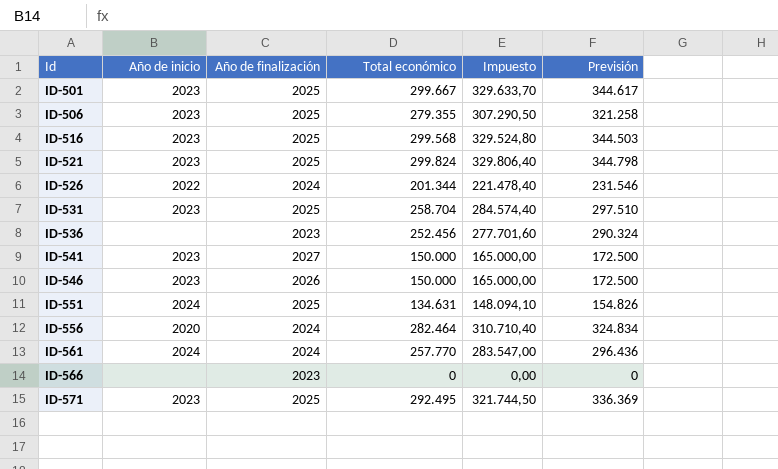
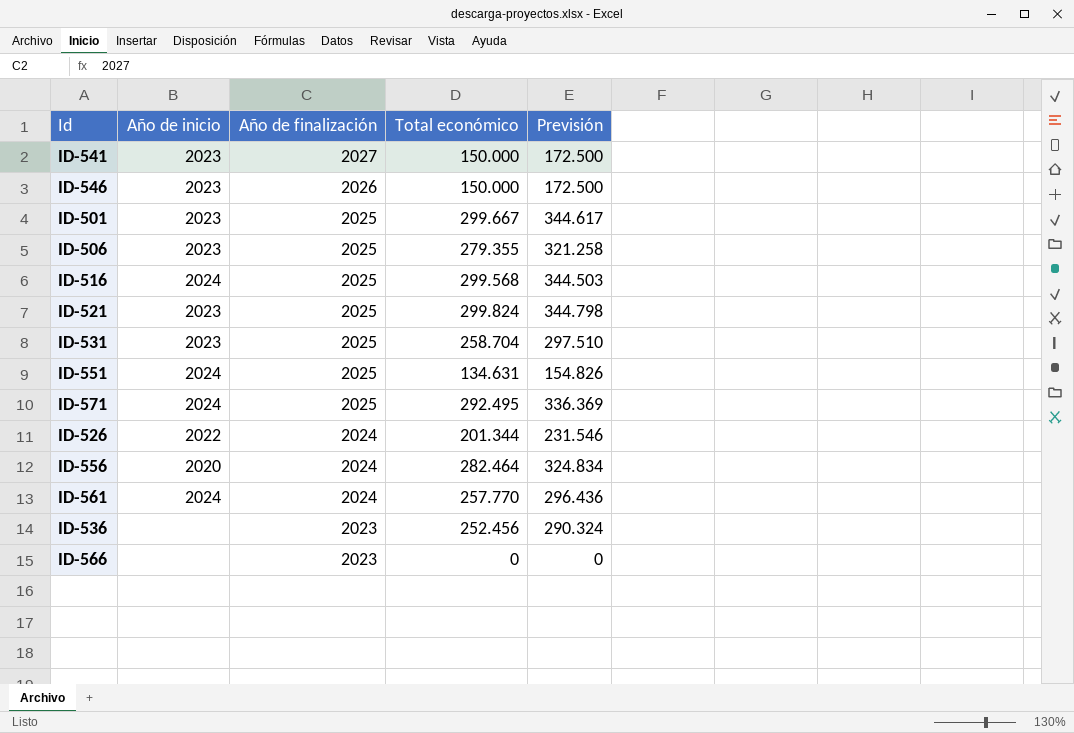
row order: Id ascending -> Año de finalización descending
column Impuesto | formula: [Total económico] * 1,1 -> none
ID-516 | Año de inicio: 2023 -> 2024
ID-571 | Año de inicio: 2023 -> 2024

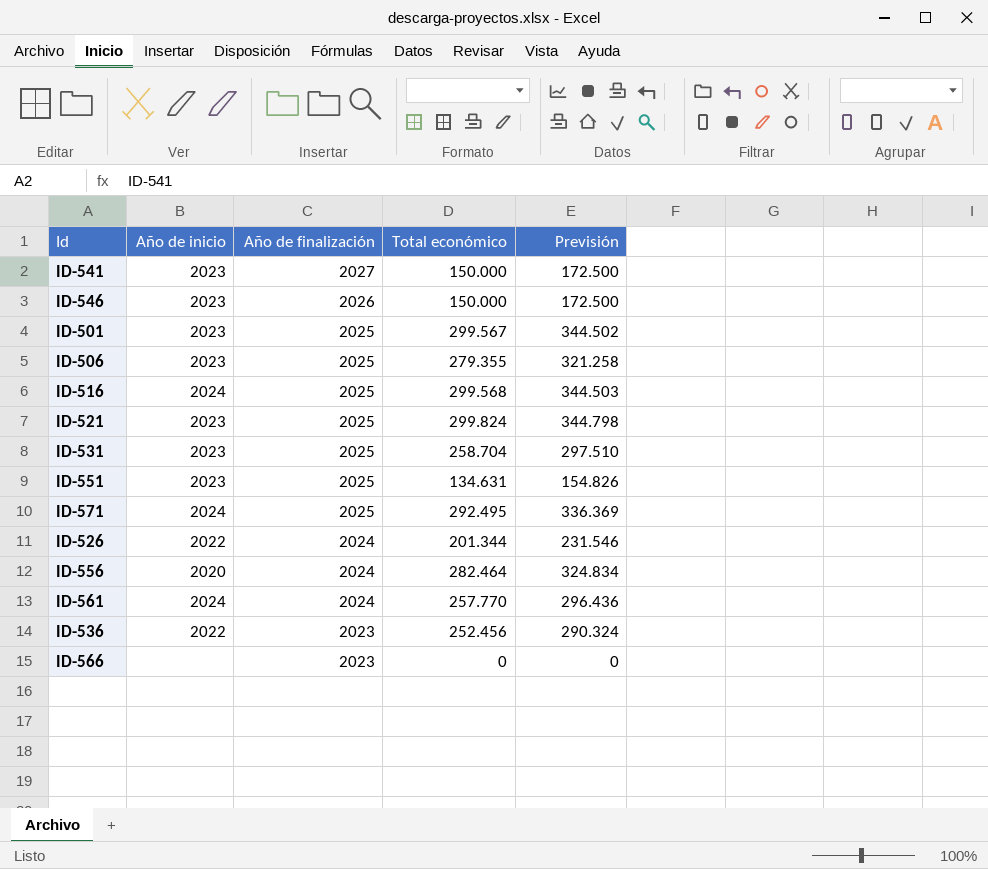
ID-501 | Total económico: 299.667 -> 299.567
ID-501 | Previsión: 344.617 -> 344.502
ID-551 | Año de inicio: 2024 -> 2023
ID-536 | Año de inicio: none -> 2022

